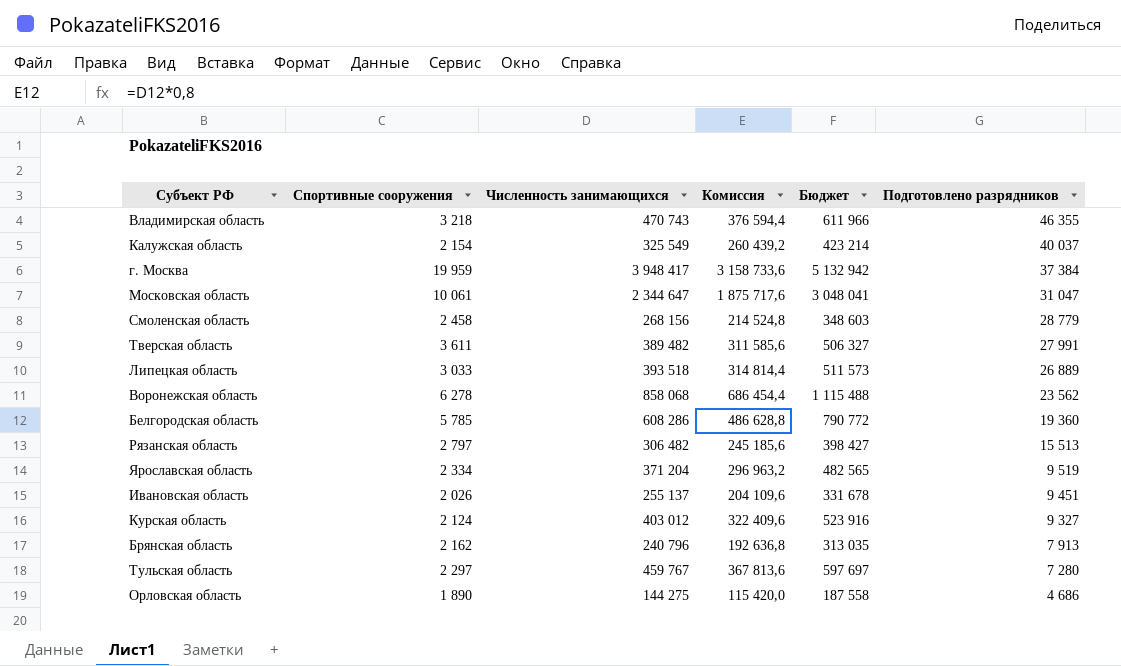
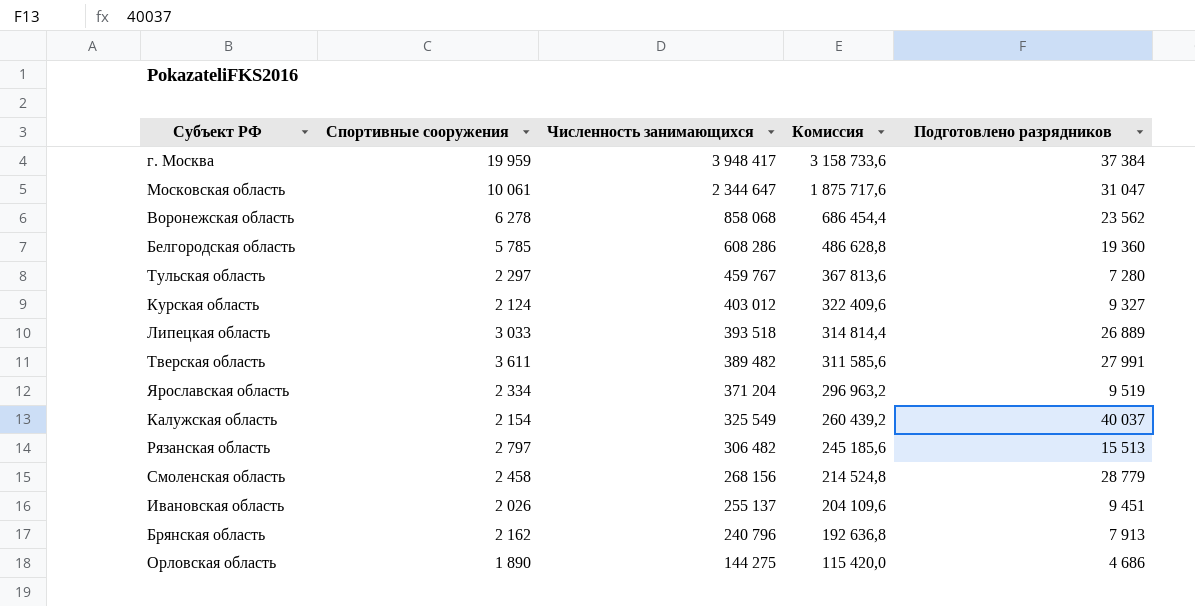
row order: Подготовлено разрядников descending -> Численность занимающихся descending
column Бюджет | formula: [Численность занимающихся] * 1,3 -> none
row Владимирская область: 3 218 | 470 743 | 376 594,4 | 611 966 | 46 355 -> none

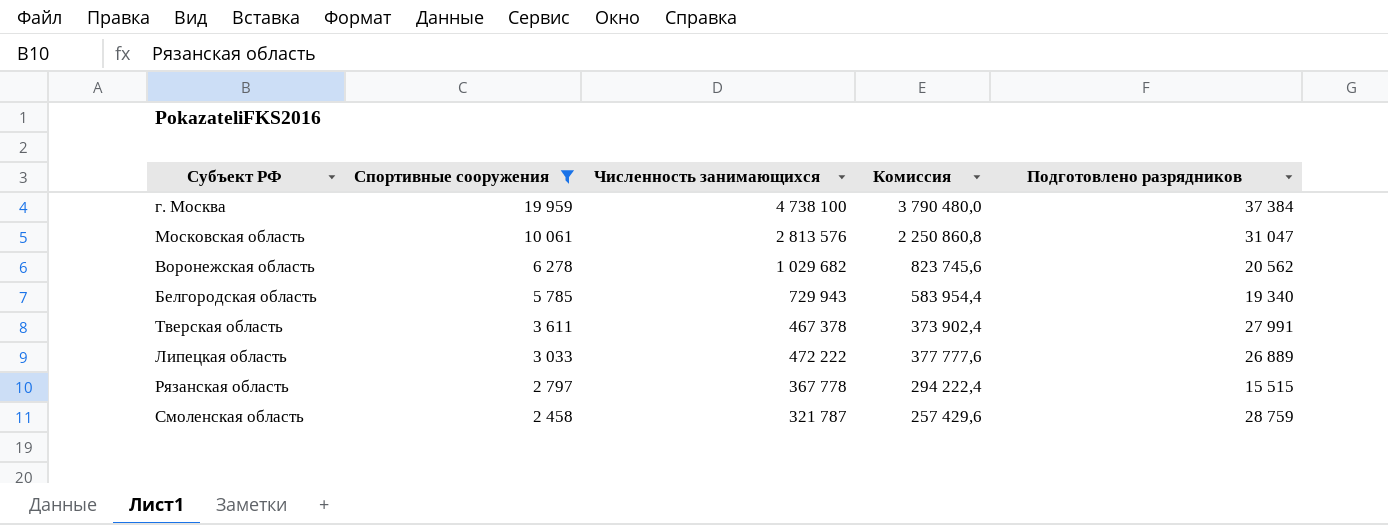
filter: none -> Спортивные сооружения >= 2 458
row order: Численность занимающихся descending -> Спортивные сооружения descending
г. Москва | Численность занимающихся: 3 948 417 -> 4 738 100
г. Москва | Комиссия: 3 158 733,6 -> 3 790 480,0
Московская область | Численность занимающихся: 2 344 647 -> 2 813 576
Московская область | Комиссия: 1 875 717,6 -> 2 250 860,8
Воронежская область | Численность занимающихся: 858 068 -> 1 029 682
Воронежская область | Комиссия: 686 454,4 -> 823 745,6
Воронежская область | Подготовлено разрядников: 23 562 -> 20 562
Белгородская область | Численность занимающихся: 608 286 -> 729 943
Белгородская область | Комиссия: 486 628,8 -> 583 954,4
Белгородская область | Подготовлено разрядников: 19 360 -> 19 340
Тверская область | Численность занимающихся: 389 482 -> 467 378
Тверская область | Комиссия: 311 585,6 -> 373 902,4
Липецкая область | Численность занимающихся: 393 518 -> 472 222
Липецкая область | Комиссия: 314 814,4 -> 377 777,6
Рязанская область | Численность занимающихся: 306 482 -> 367 778
Рязанская область | Комиссия: 245 185,6 -> 294 222,4
Рязанская область | Подготовлено разрядников: 15 513 -> 15 515
Смоленская область | Численность занимающихся: 268 156 -> 321 787
Смоленская область | Комиссия: 214 524,8 -> 257 429,6
Смоленская область | Подготовлено разрядников: 28 779 -> 28 759

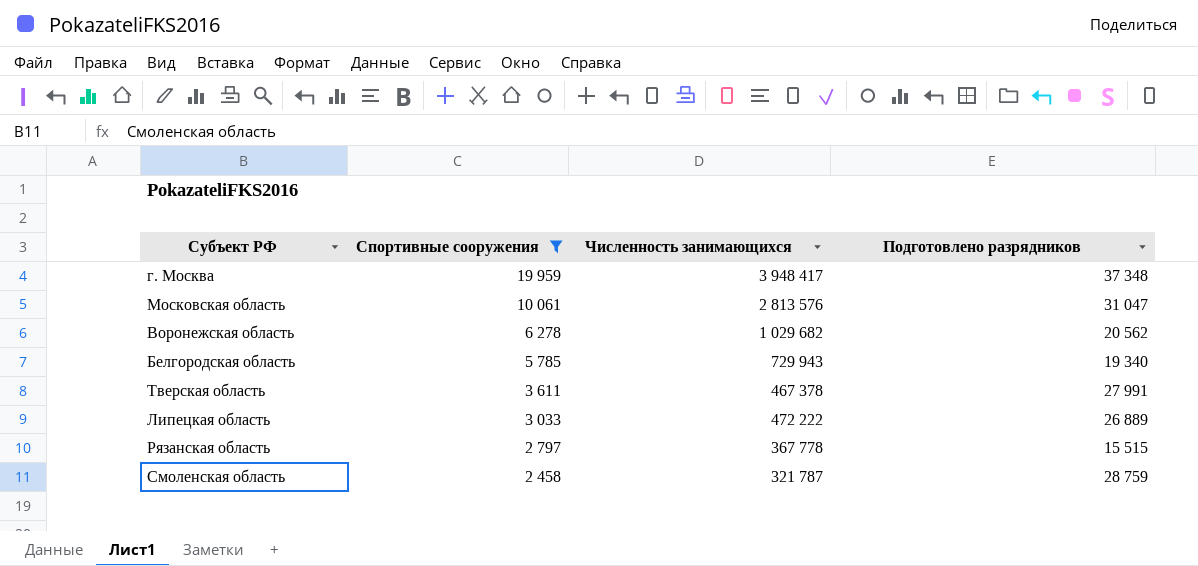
column Комиссия | formula: [Численность занимающихся] * 0,8 -> none
г. Москва | Численность занимающихся: 4 738 100 -> 3 948 417
г. Москва | Подготовлено разрядников: 37 384 -> 37 348

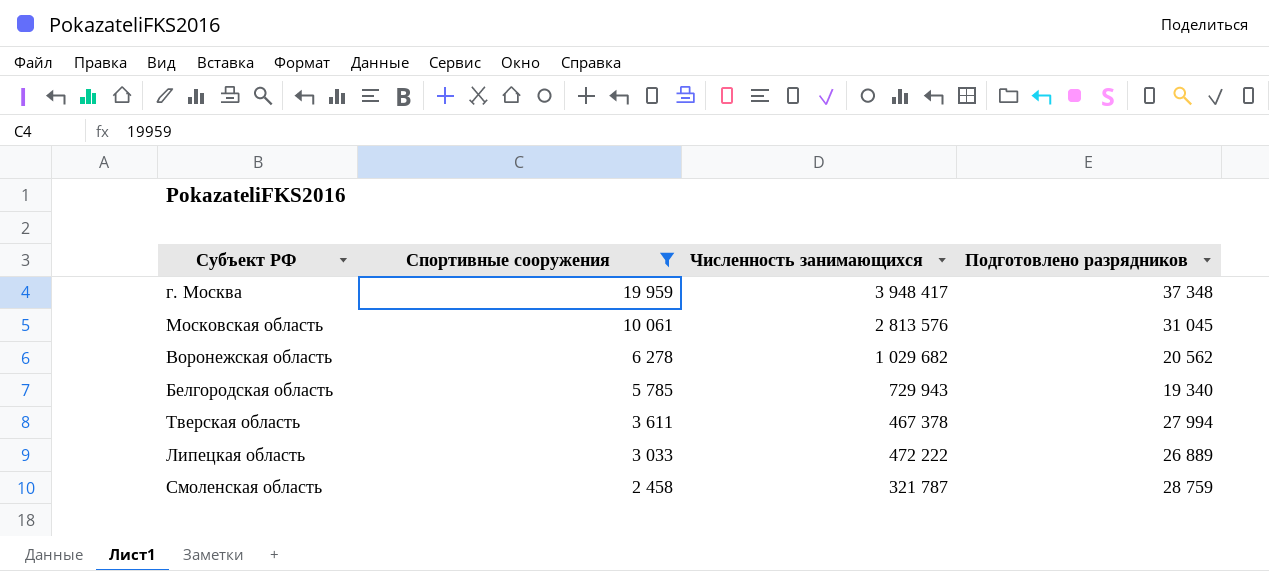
row Рязанская область: 2 797 | 367 778 | 15 515 -> none
Московская область | Подготовлено разрядников: 31 047 -> 31 045
Тверская область | Подготовлено разрядников: 27 991 -> 27 994

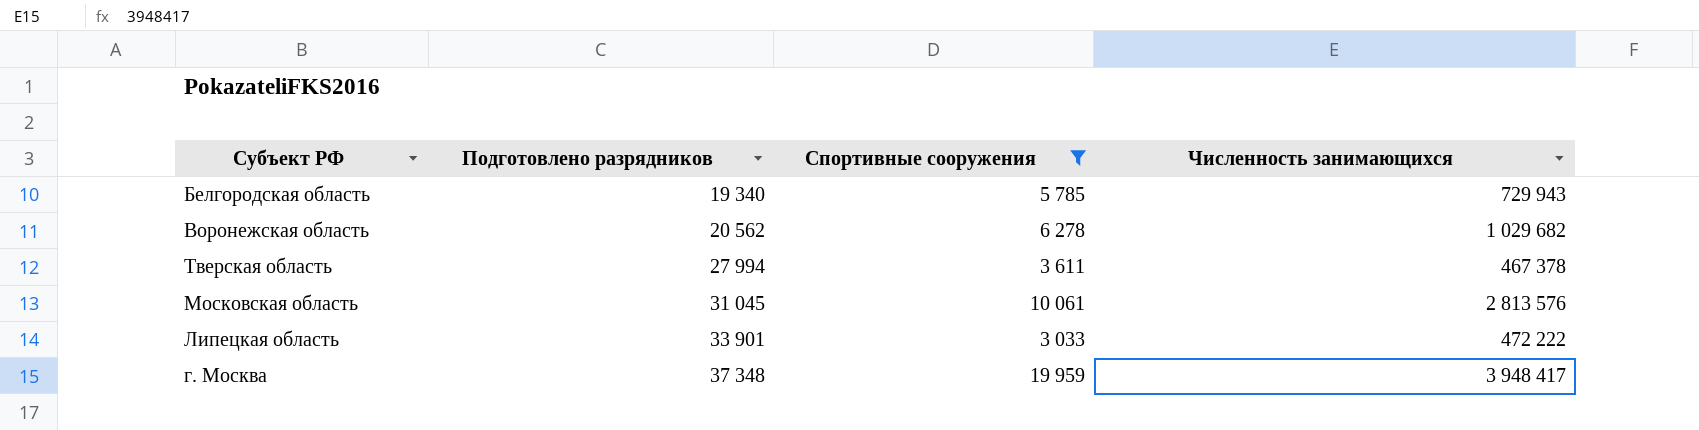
row order: Спортивные сооружения descending -> Подготовлено разрядников ascending
column Подготовлено разрядников | position: 4 -> 2
row Смоленская область: 2 458 | 321 787 | 28 759 -> none
Липецкая область | Подготовлено разрядников: 26 889 -> 33 901

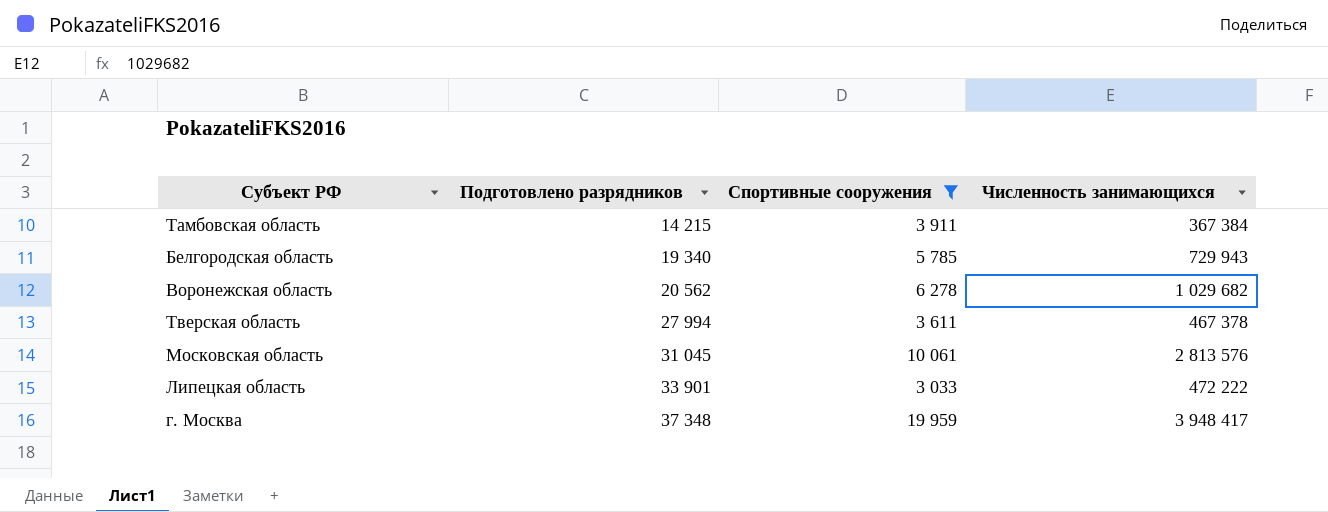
row Тамбовская область: none -> 14 215 | 3 911 | 367 384

